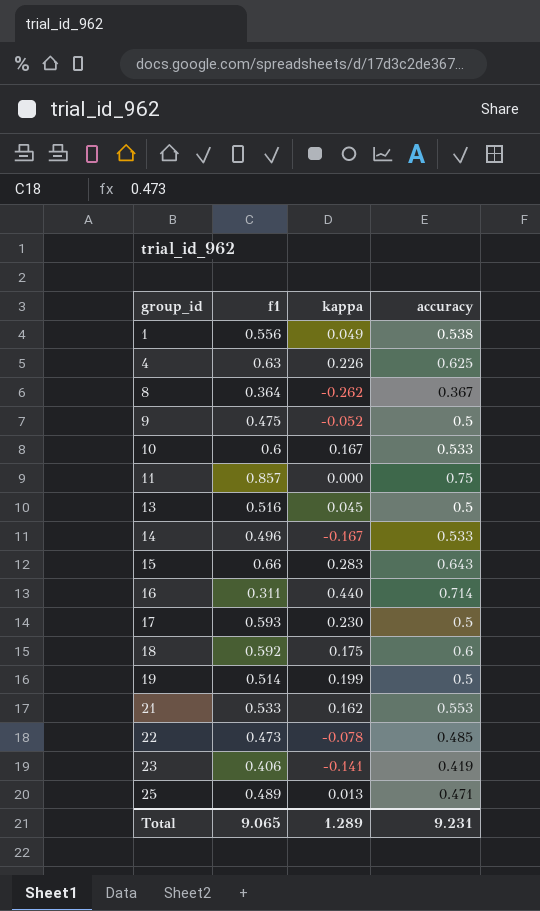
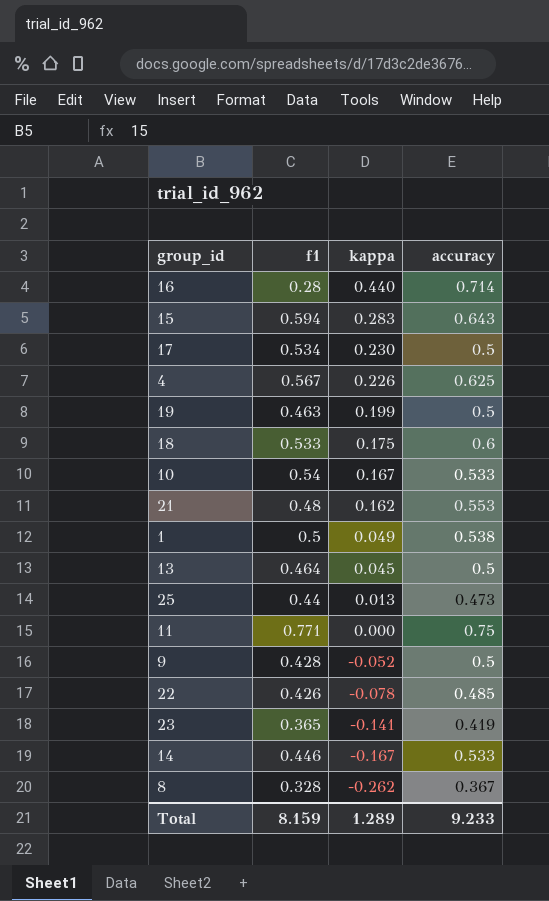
row order: group_id ascending -> kappa descending
16 | f1: 0.311 -> 0.28
15 | f1: 0.66 -> 0.594
17 | f1: 0.593 -> 0.534
4 | f1: 0.63 -> 0.567
19 | f1: 0.514 -> 0.463
18 | f1: 0.592 -> 0.533
10 | f1: 0.6 -> 0.54
21 | f1: 0.533 -> 0.48
1 | f1: 0.556 -> 0.5
13 | f1: 0.516 -> 0.464
25 | f1: 0.489 -> 0.44
25 | accuracy: 0.471 -> 0.473
11 | f1: 0.857 -> 0.771
9 | f1: 0.475 -> 0.428
22 | f1: 0.473 -> 0.426
23 | f1: 0.406 -> 0.365
14 | f1: 0.496 -> 0.446
8 | f1: 0.364 -> 0.328
Total | f1: 9.065 -> 8.159
Total | accuracy: 9.231 -> 9.233

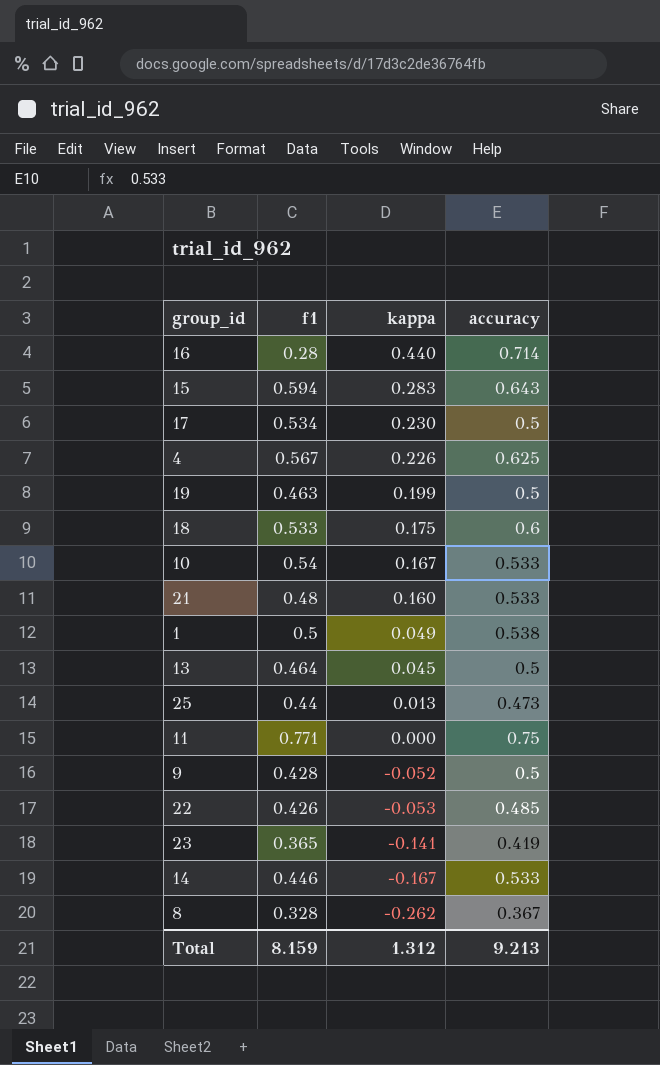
21 | kappa: 0.162 -> 0.160
21 | accuracy: 0.553 -> 0.533
22 | kappa: -0.078 -> -0.053
Total | kappa: 1.289 -> 1.312
Total | accuracy: 9.233 -> 9.213

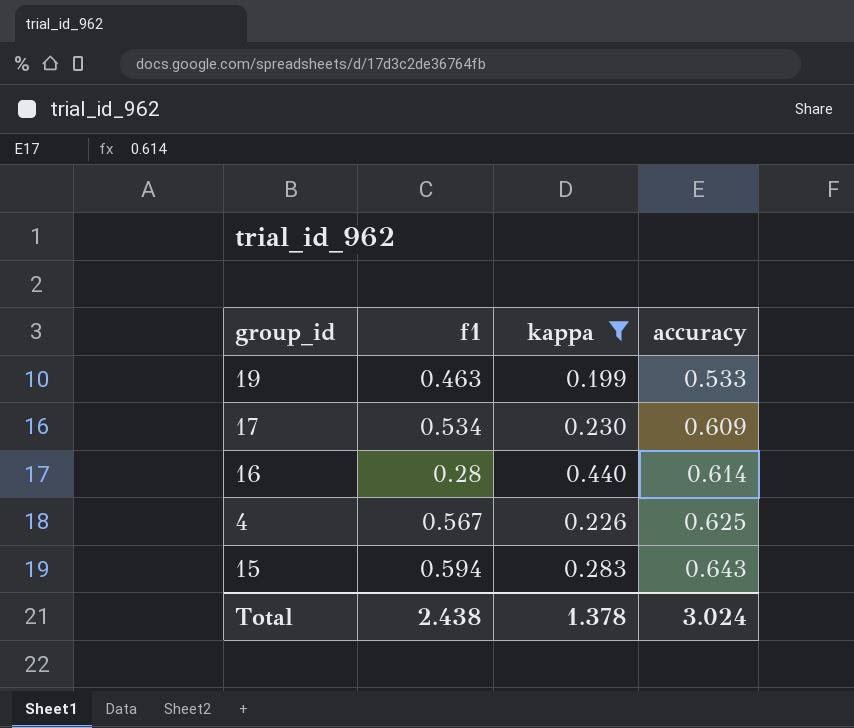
filter: none -> kappa >= 0.199
row order: kappa descending -> accuracy ascending
19 | accuracy: 0.5 -> 0.533
17 | accuracy: 0.5 -> 0.609
16 | accuracy: 0.714 -> 0.614
Total | f1: 8.159 -> 2.438
Total | kappa: 1.312 -> 1.378
Total | accuracy: 9.213 -> 3.024

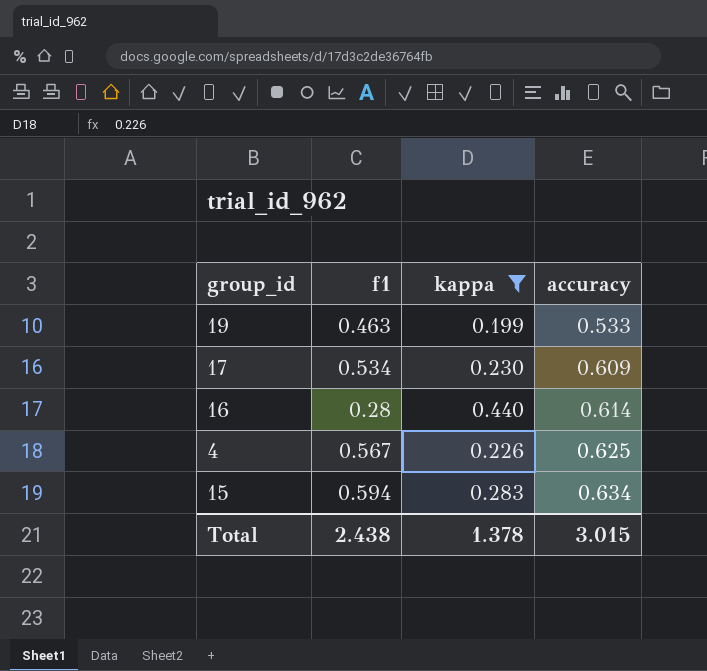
15 | accuracy: 0.643 -> 0.634
Total | accuracy: 3.024 -> 3.015

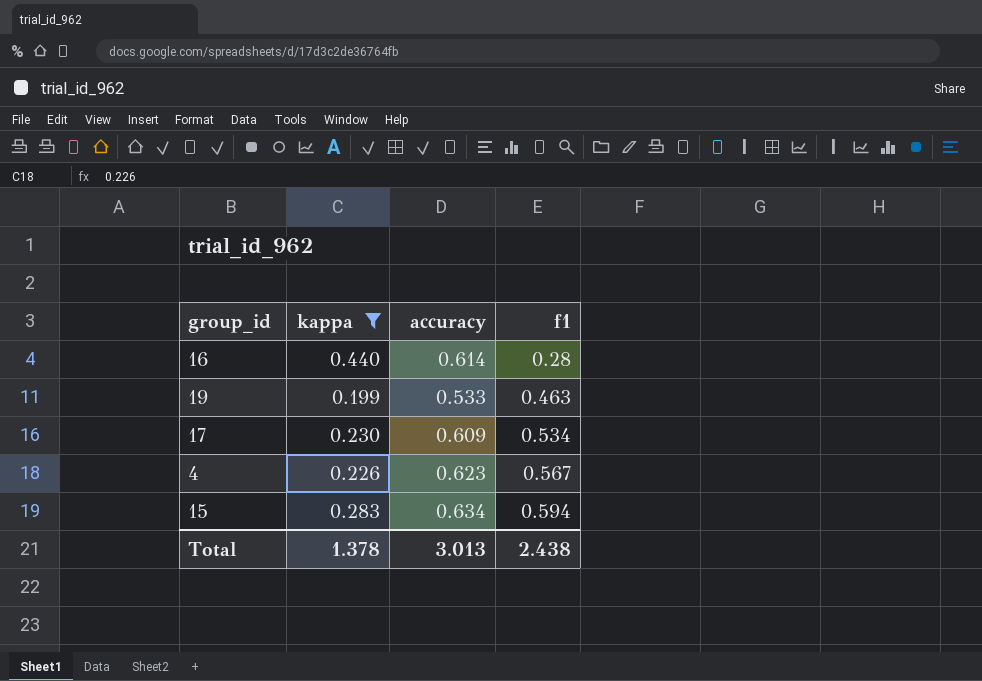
row order: accuracy ascending -> f1 ascending
column f1 | position: 2 -> 4
4 | accuracy: 0.625 -> 0.623
Total | accuracy: 3.015 -> 3.013

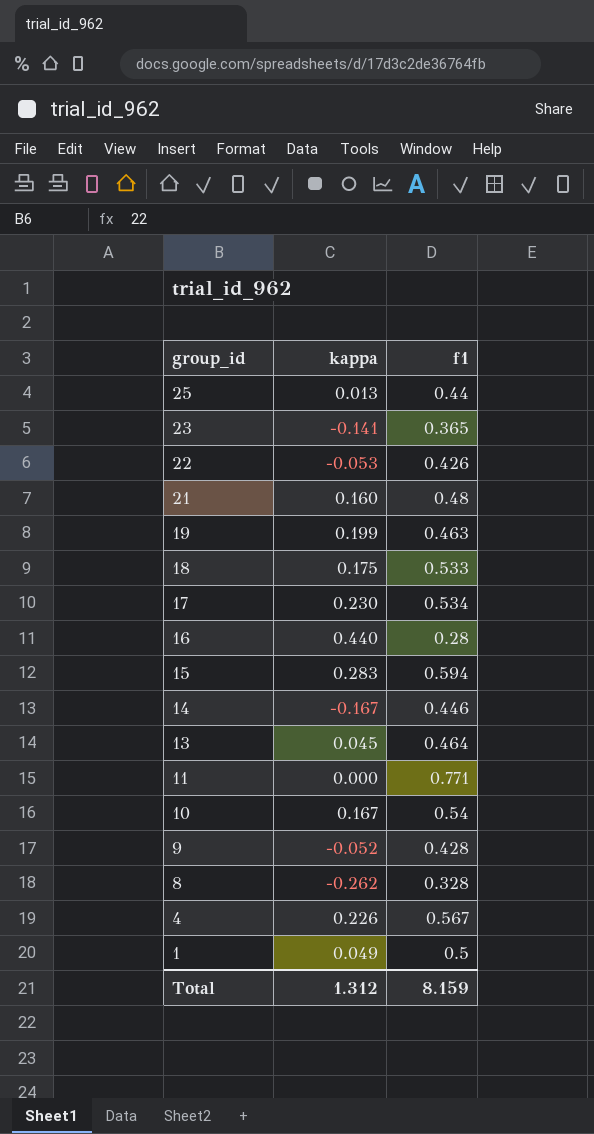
filter: kappa >= 0.199 -> none
row order: f1 ascending -> group_id descending
column accuracy | position: 3 -> none
Total | kappa: 1.378 -> 1.312
Total | f1: 2.438 -> 8.159

